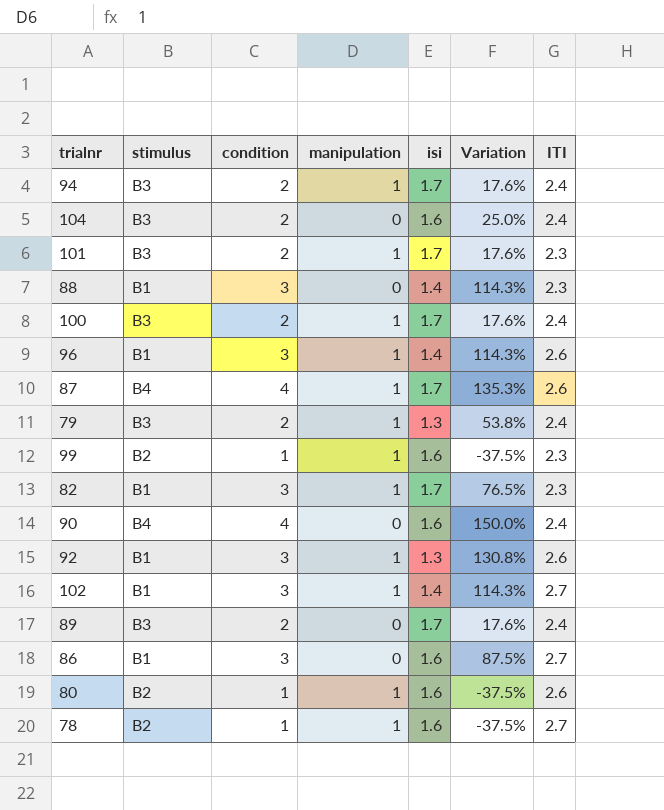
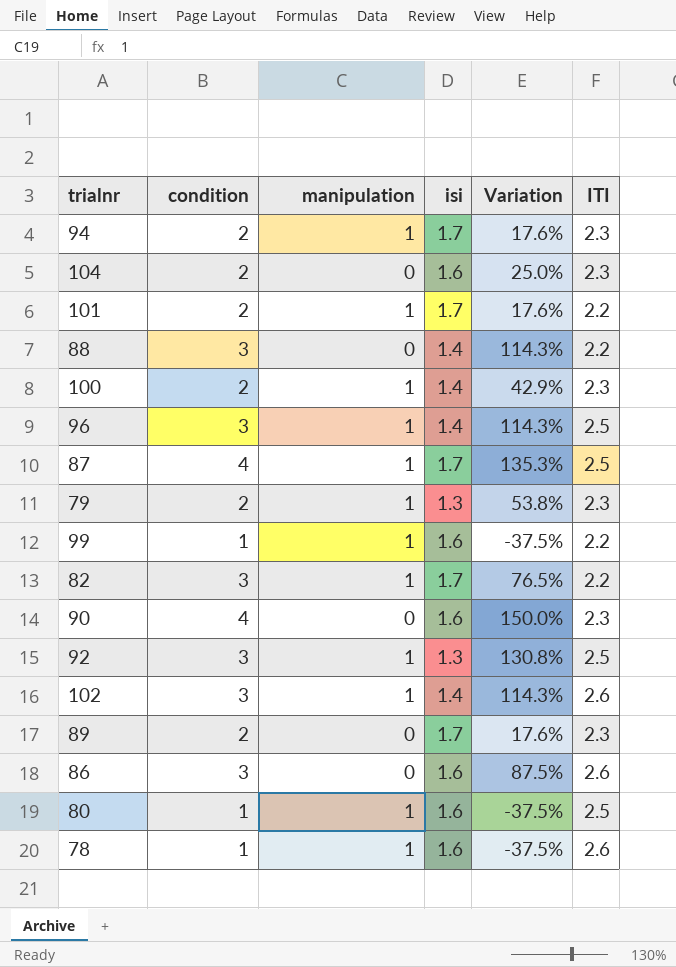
column stimulus | position: 2 -> none
94 | ITI: 2.4 -> 2.3
104 | ITI: 2.4 -> 2.3
101 | ITI: 2.3 -> 2.2
88 | ITI: 2.3 -> 2.2
100 | isi: 1.7 -> 1.4
100 | Variation: 17.6% -> 42.9%
100 | ITI: 2.4 -> 2.3
96 | ITI: 2.6 -> 2.5
87 | ITI: 2.6 -> 2.5
79 | ITI: 2.4 -> 2.3
99 | ITI: 2.3 -> 2.2
82 | ITI: 2.3 -> 2.2
90 | ITI: 2.4 -> 2.3
92 | ITI: 2.6 -> 2.5
102 | ITI: 2.7 -> 2.6
89 | ITI: 2.4 -> 2.3
86 | ITI: 2.7 -> 2.6
80 | ITI: 2.6 -> 2.5
78 | ITI: 2.7 -> 2.6

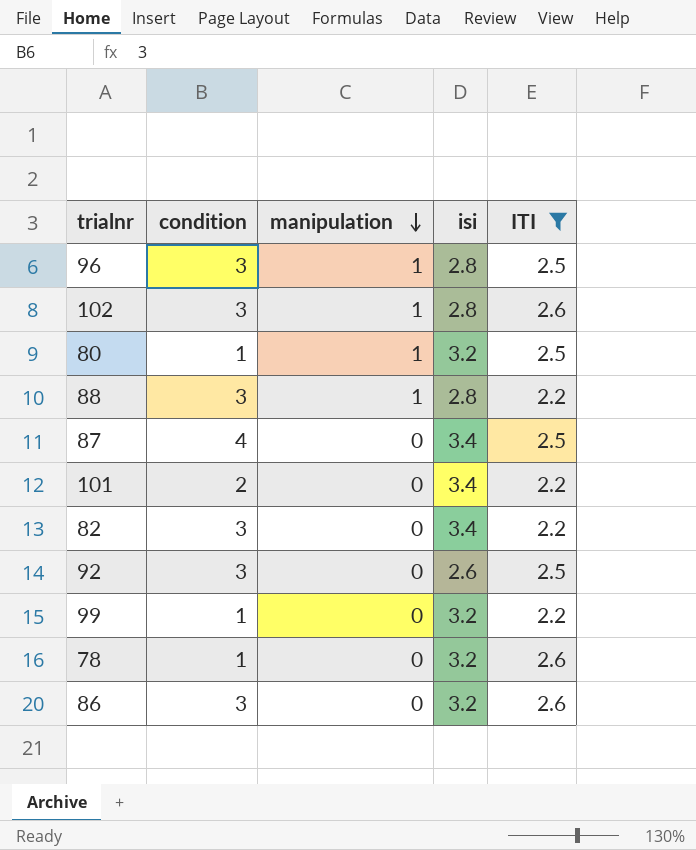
filter: none -> ITI != 2.3
row order: none -> manipulation descending
column Variation | formula: ([condition] - [isi]) / [isi] -> none
96 | isi: 1.4 -> 2.8
102 | isi: 1.4 -> 2.8
80 | isi: 1.6 -> 3.2
88 | manipulation: 0 -> 1
88 | isi: 1.4 -> 2.8
87 | manipulation: 1 -> 0
87 | isi: 1.7 -> 3.4
101 | manipulation: 1 -> 0
101 | isi: 1.7 -> 3.4
82 | manipulation: 1 -> 0
82 | isi: 1.7 -> 3.4
92 | manipulation: 1 -> 0
92 | isi: 1.3 -> 2.6
99 | manipulation: 1 -> 0
99 | isi: 1.6 -> 3.2
78 | manipulation: 1 -> 0
78 | isi: 1.6 -> 3.2
86 | isi: 1.6 -> 3.2

